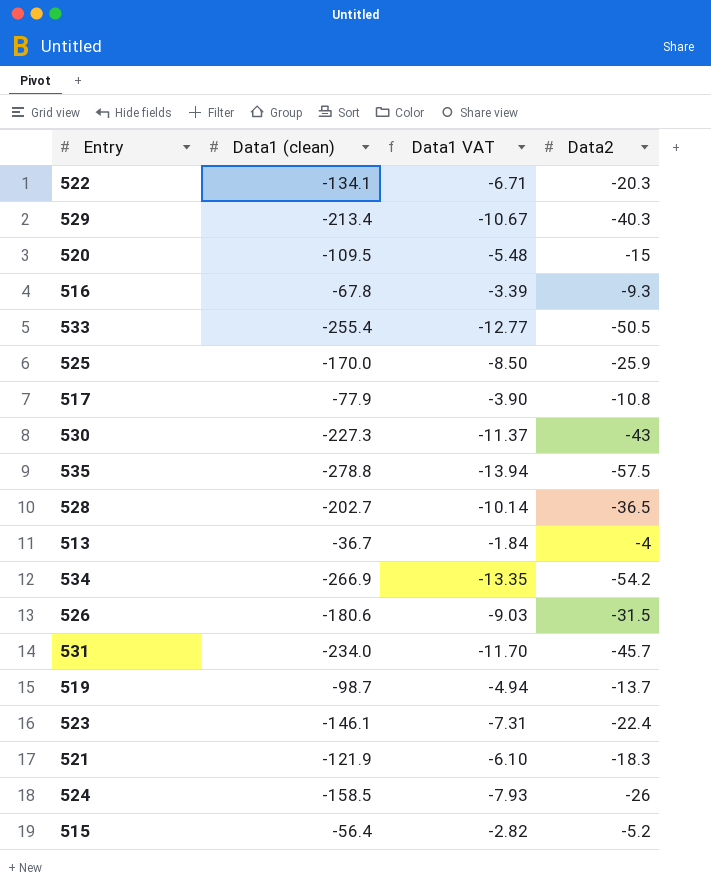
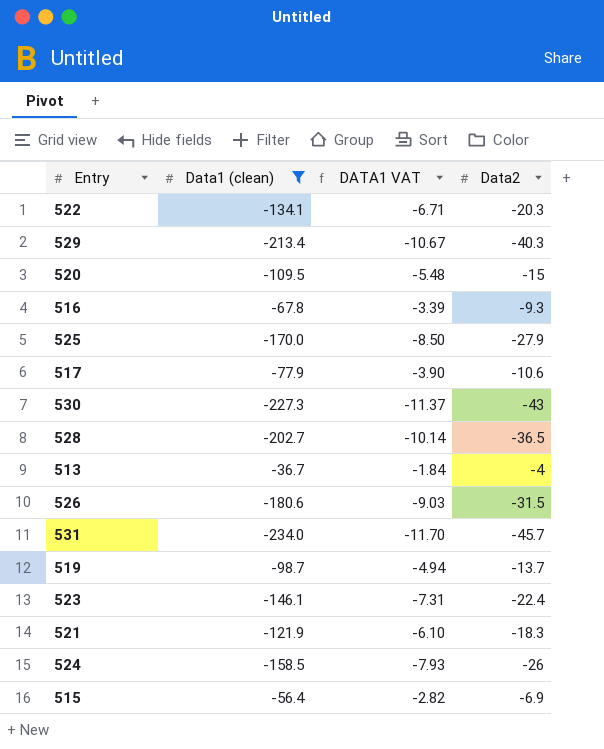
filter: none -> Data1 (clean) >= -234.0
column name: Data1 VAT -> DATA1 VAT
525 | Data2: -25.9 -> -27.9
517 | Data2: -10.8 -> -10.6
515 | Data2: -5.2 -> -6.9

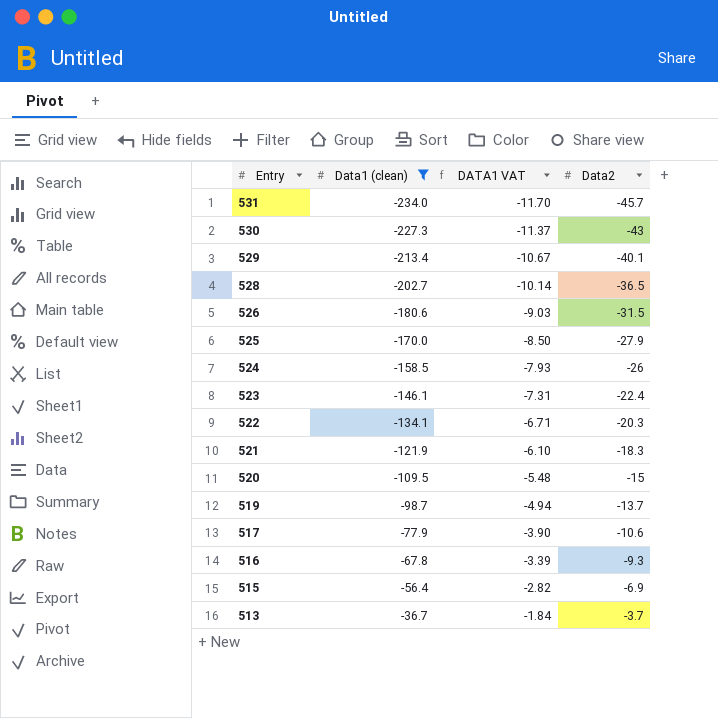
row order: none -> Entry descending
529 | Data2: -40.3 -> -40.1
513 | Data2: -4 -> -3.7

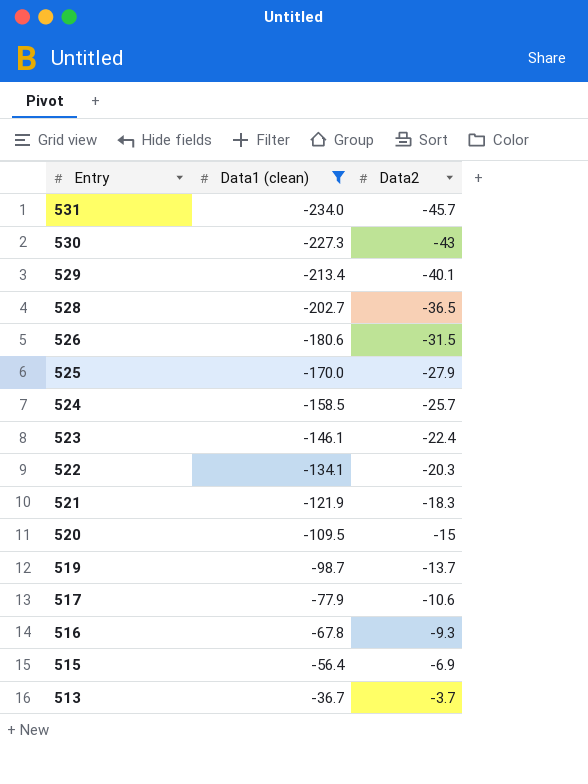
column DATA1 VAT | formula: [Data1 (clean)] * 0.05 -> none
524 | Data2: -26 -> -25.7

